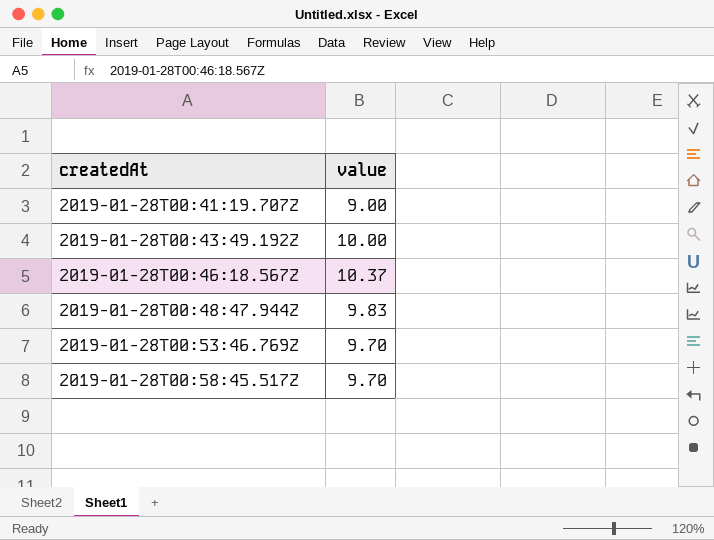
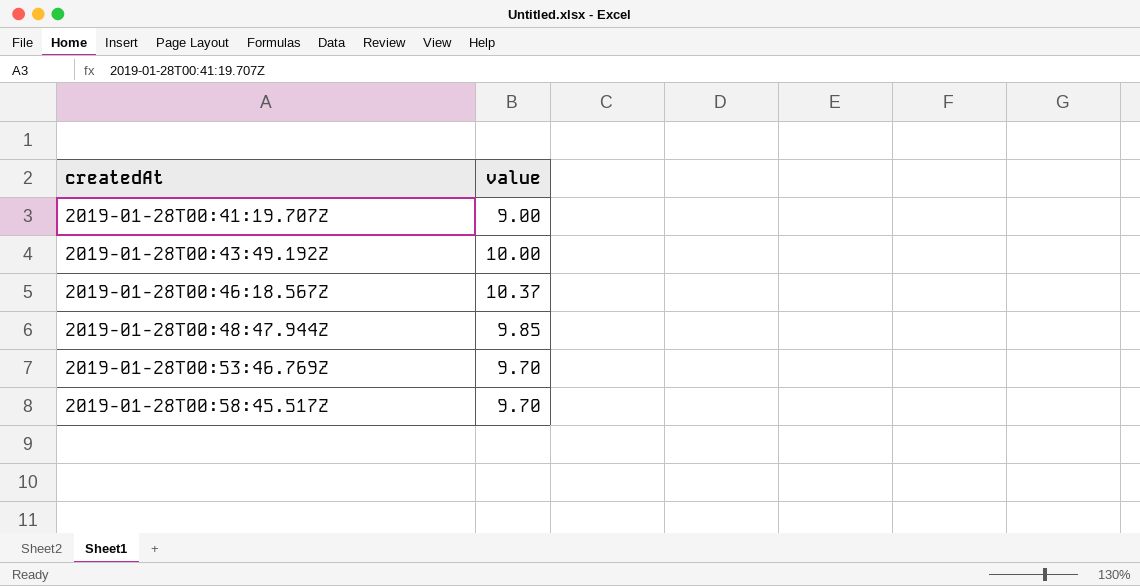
2019-01-28T00:48:47.944Z | value: 9.83 -> 9.85

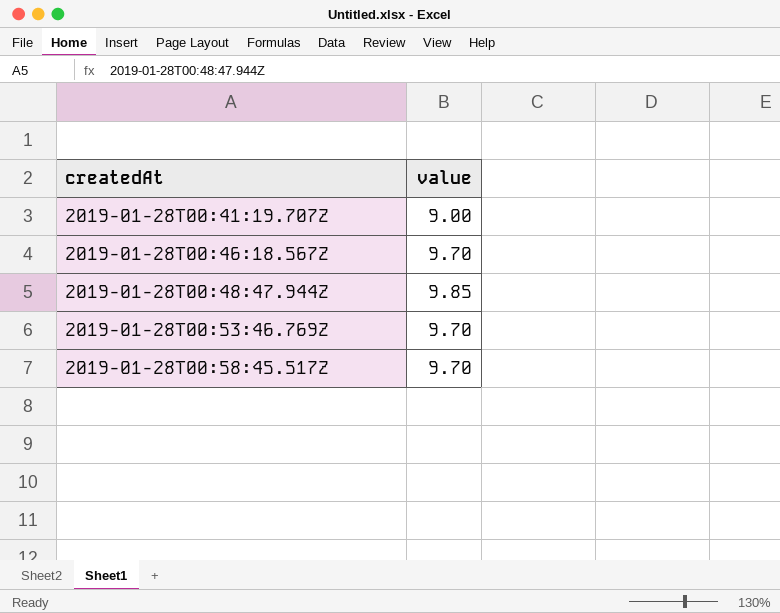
row 2019-01-28T00:43:49.192Z: 10.00 -> none
2019-01-28T00:46:18.567Z | value: 10.37 -> 9.70

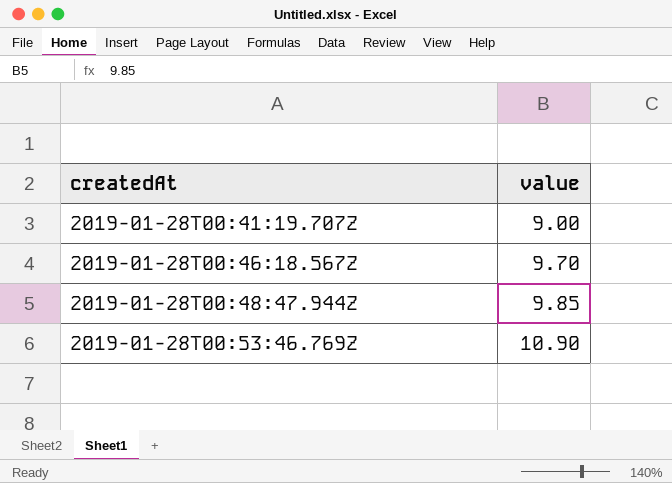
row 2019-01-28T00:58:45.517Z: 9.70 -> none
2019-01-28T00:53:46.769Z | value: 9.70 -> 10.90

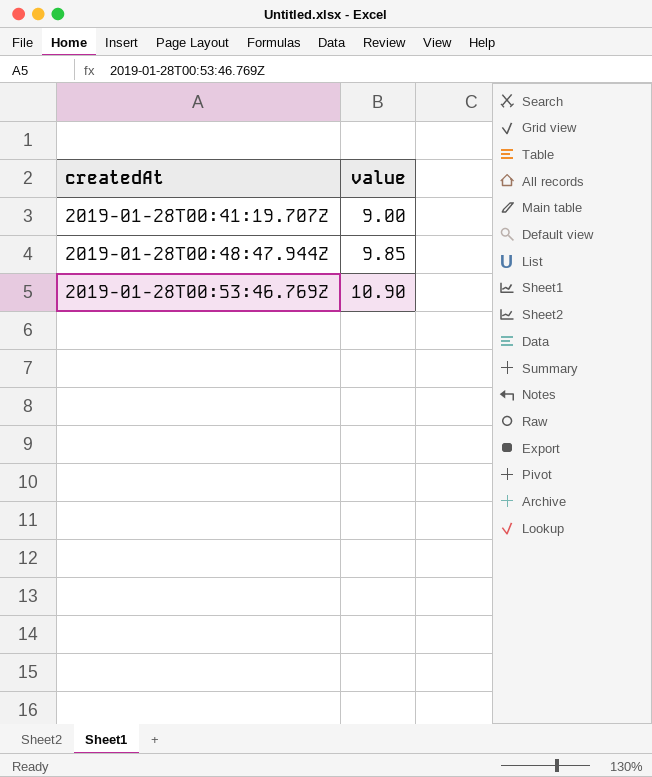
row 2019-01-28T00:46:18.567Z: 9.70 -> none

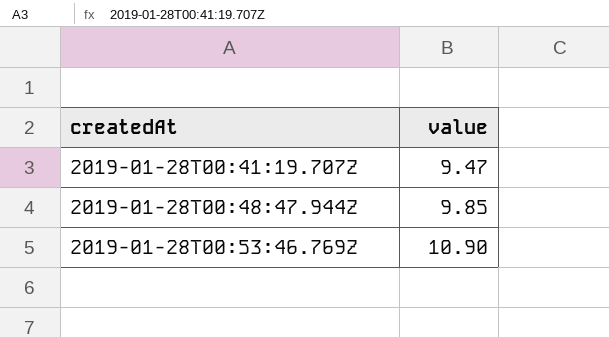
2019-01-28T00:41:19.707Z | value: 9.00 -> 9.47

